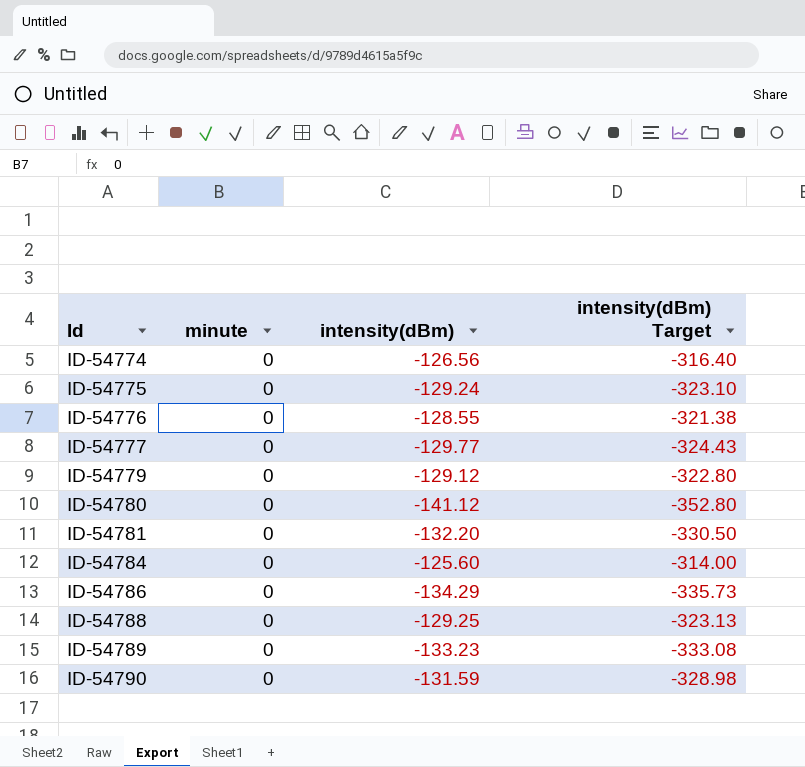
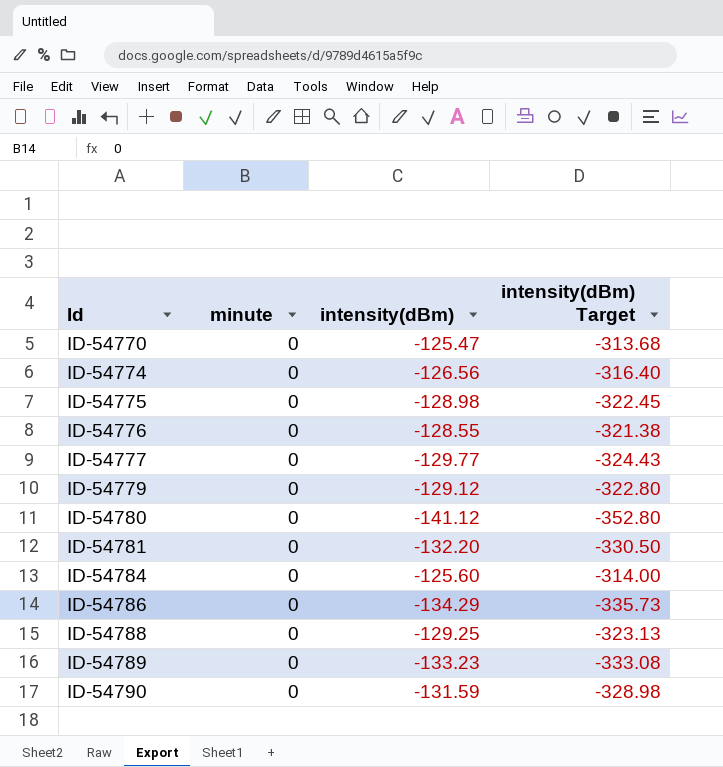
row ID-54770: none -> 0 | -125.47 | -313.68
ID-54775 | intensity(dBm): -129.24 -> -128.98
ID-54775 | intensity(dBm) Target: -323.10 -> -322.45

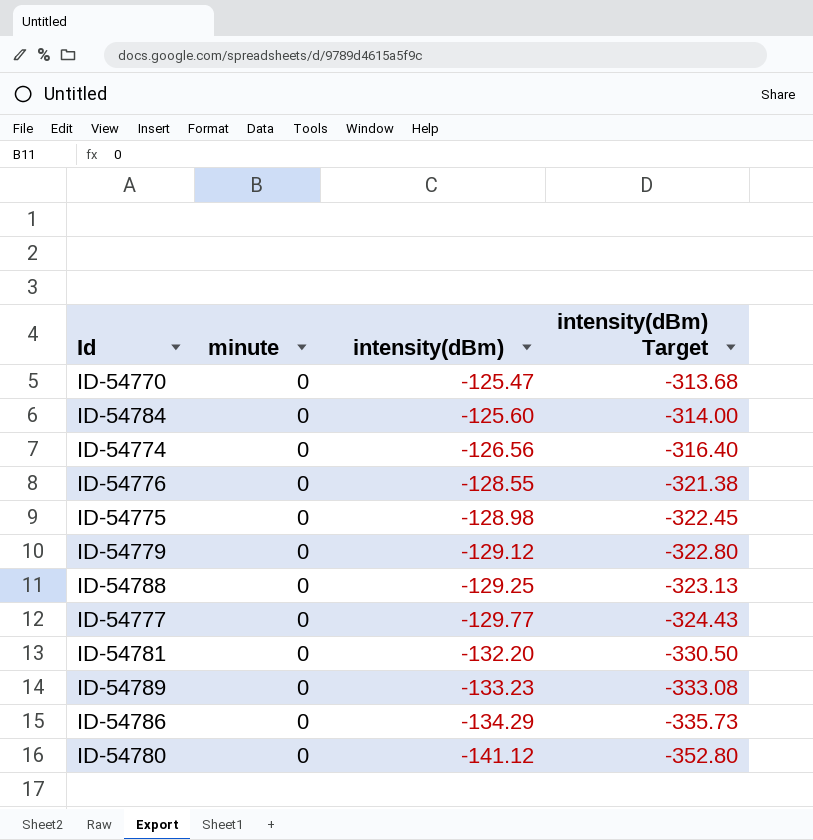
row order: Id ascending -> intensity(dBm) descending
row ID-54790: 0 | -131.59 | -328.98 -> none

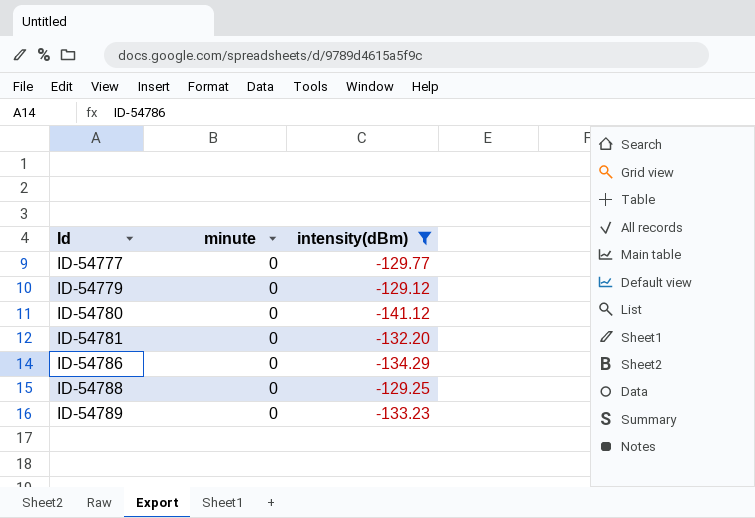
filter: none -> intensity(dBm) <= -129.12
row order: intensity(dBm) descending -> Id ascending
column intensity(dBm) Target | formula: [intensity(dBm)] * 2.5 -> none

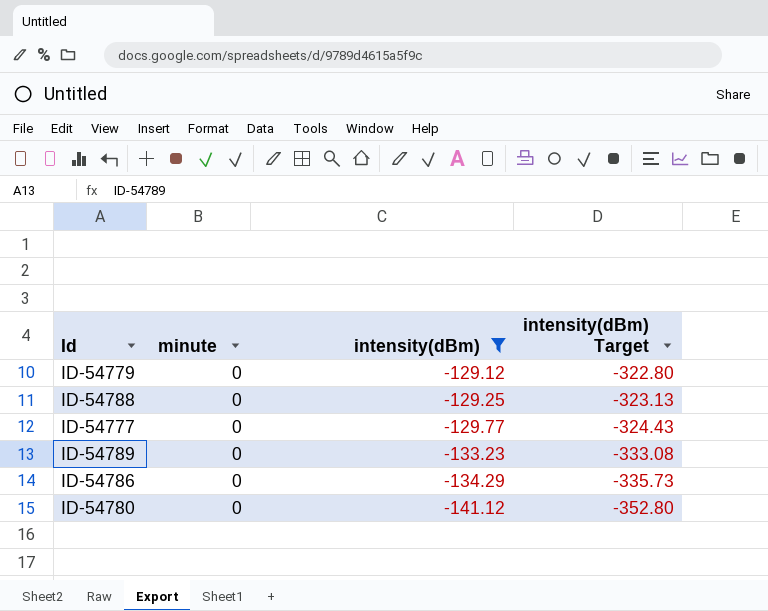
row order: Id ascending -> intensity(dBm) descending
column intensity(dBm) Target | formula: none -> [intensity(dBm)] * 2.5
row ID-54781: 0 | -132.20 -> none

